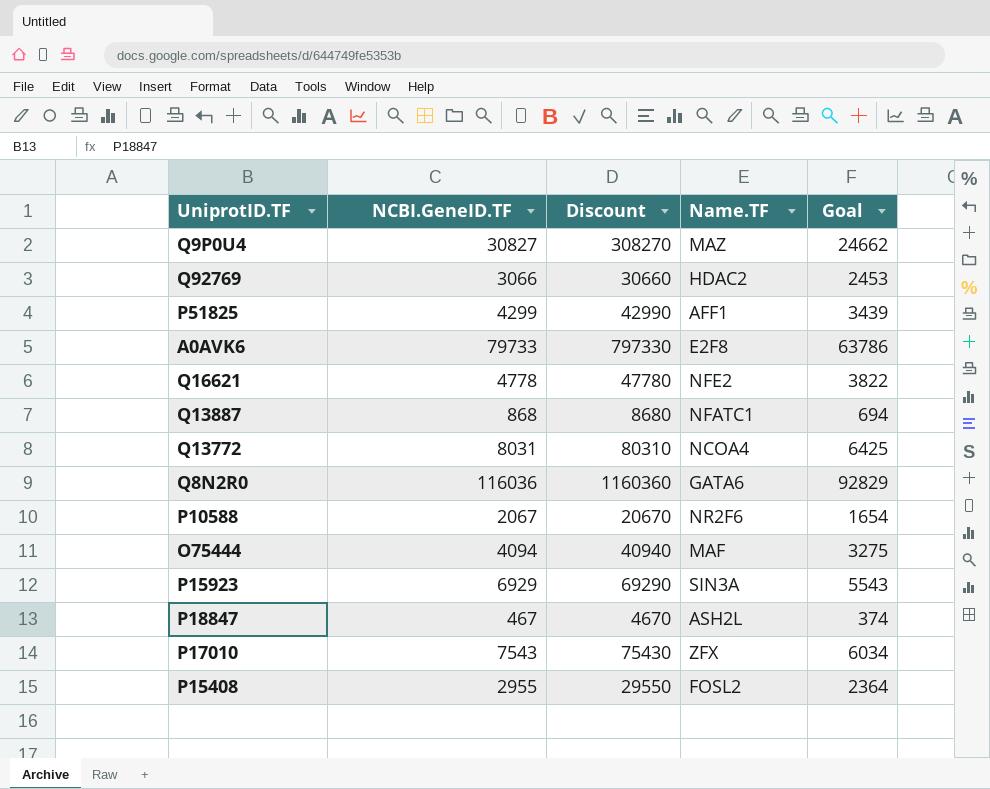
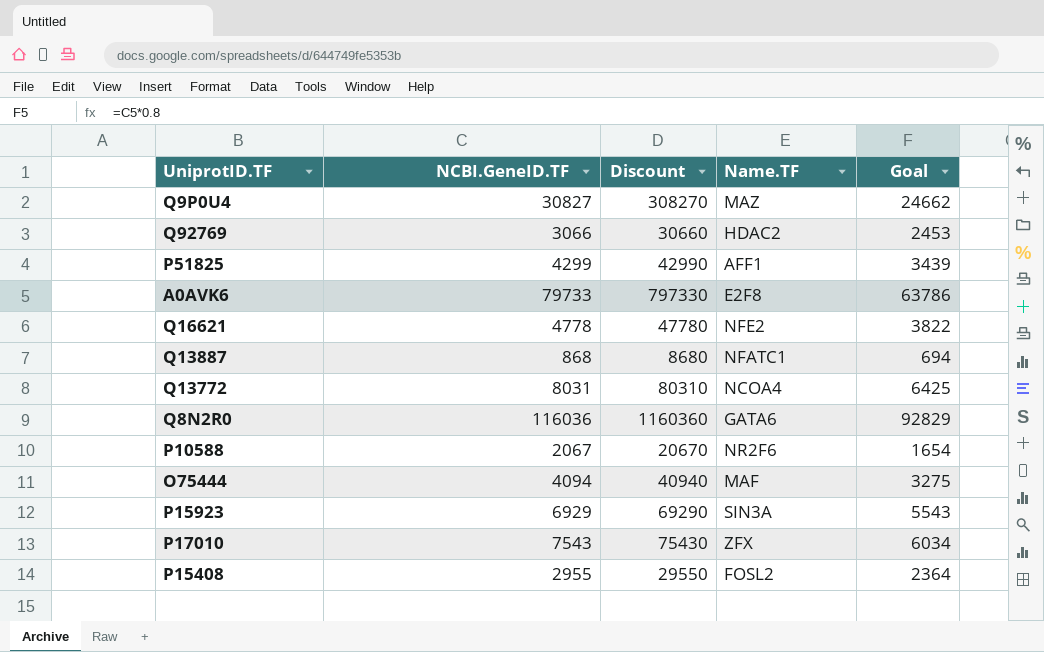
row P18847: 467 | 4670 | ASH2L | 374 -> none

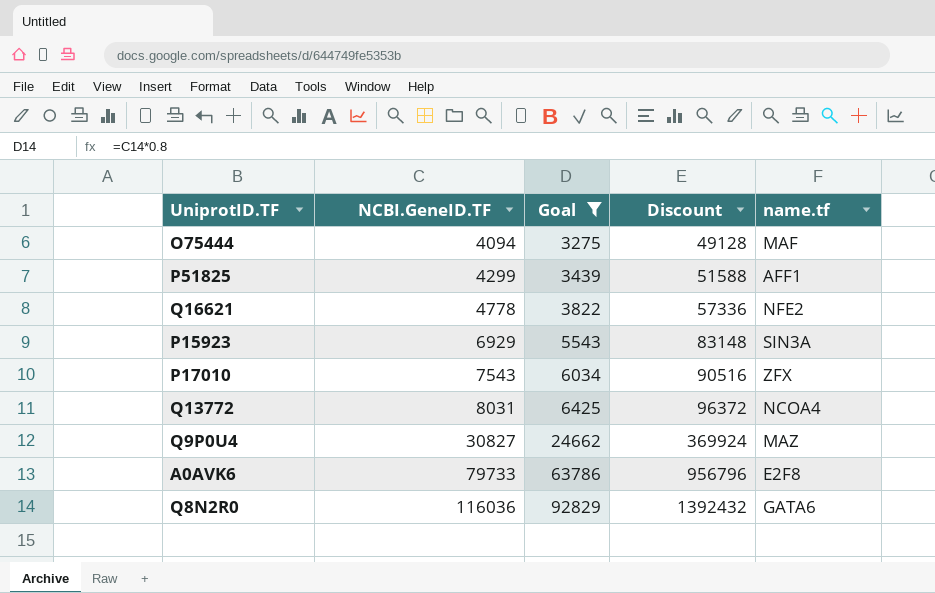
filter: none -> Goal >= 3275
row order: none -> NCBI.GeneID.TF ascending
column Goal | position: 5 -> 3
column Discount | formula: [NCBI.GeneID.TF] * 10 -> [NCBI.GeneID.TF] * 12
column name: Name.TF -> name.tf

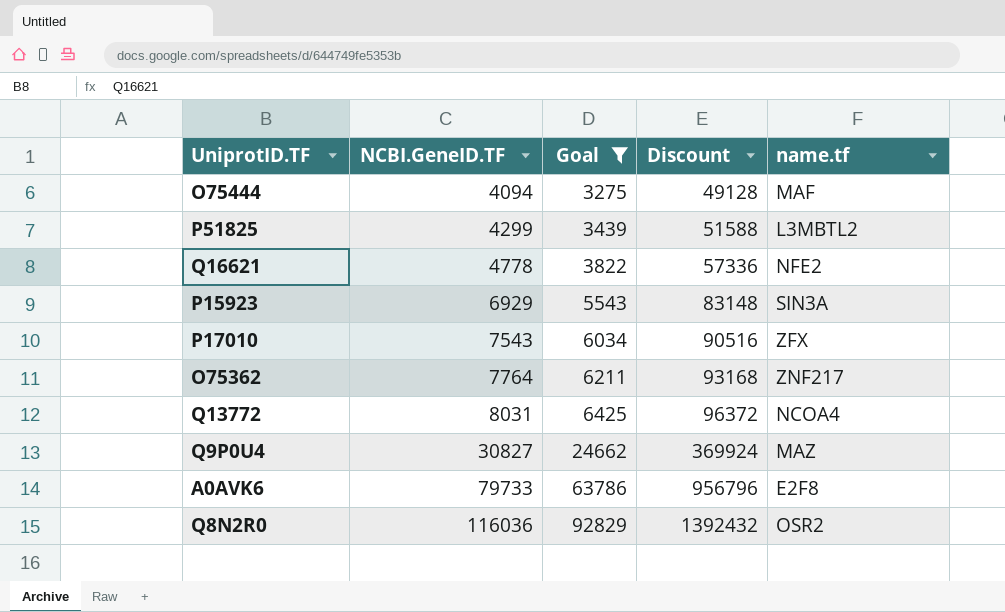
P51825 | name.tf: AFF1 -> L3MBTL2
row O75362: none -> 7764 | 6211 | 93168 | ZNF217
Q8N2R0 | name.tf: GATA6 -> OSR2

